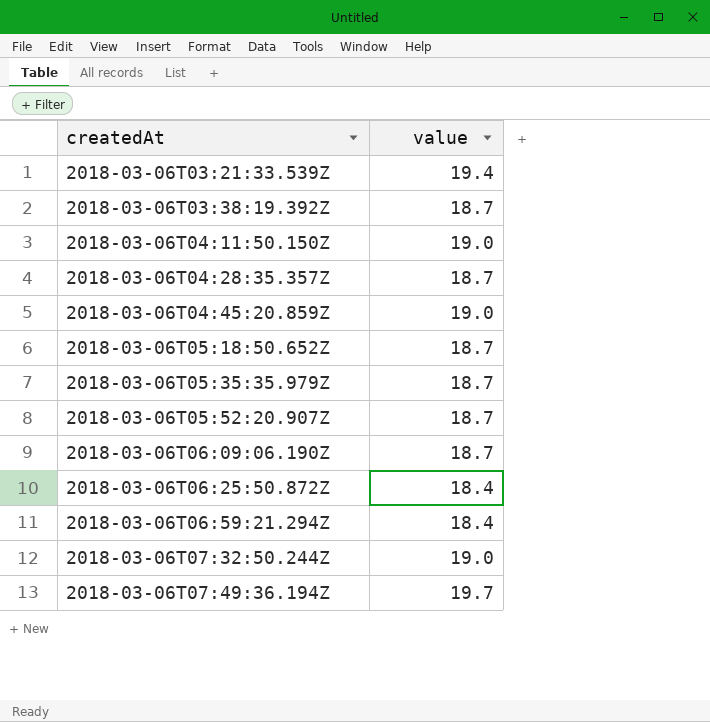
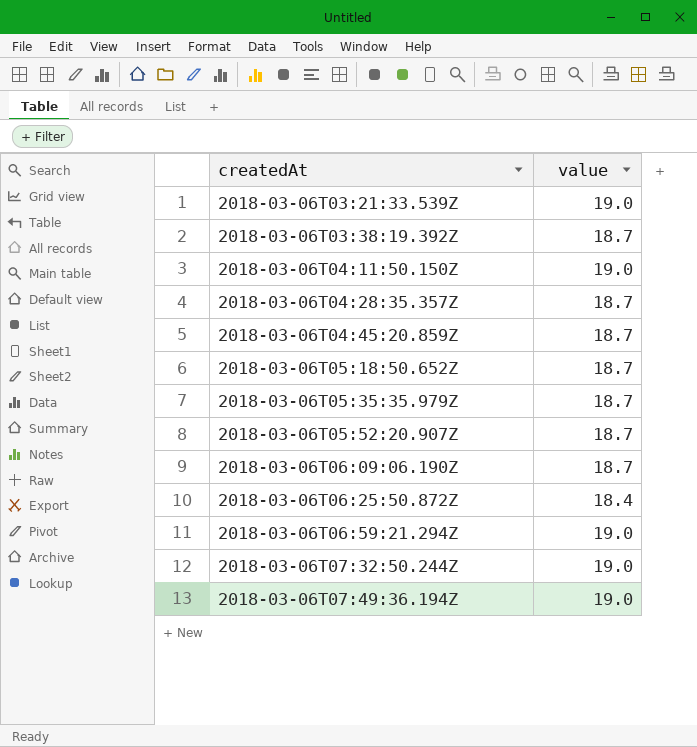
2018-03-06T03:21:33.539Z | value: 19.4 -> 19.0
2018-03-06T04:45:20.859Z | value: 19.0 -> 18.7
2018-03-06T06:59:21.294Z | value: 18.4 -> 19.0
2018-03-06T07:49:36.194Z | value: 19.7 -> 19.0

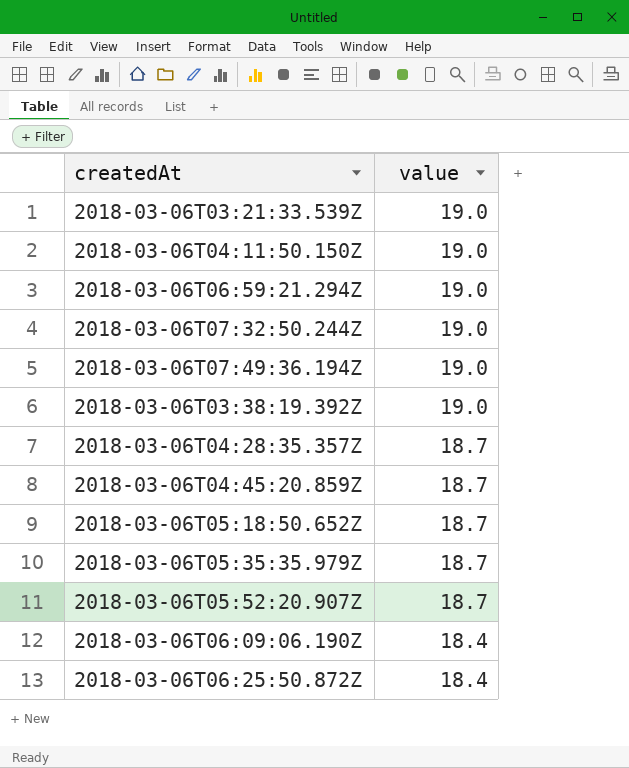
row order: createdAt ascending -> value descending
2018-03-06T03:38:19.392Z | value: 18.7 -> 19.0
2018-03-06T06:09:06.190Z | value: 18.7 -> 18.4

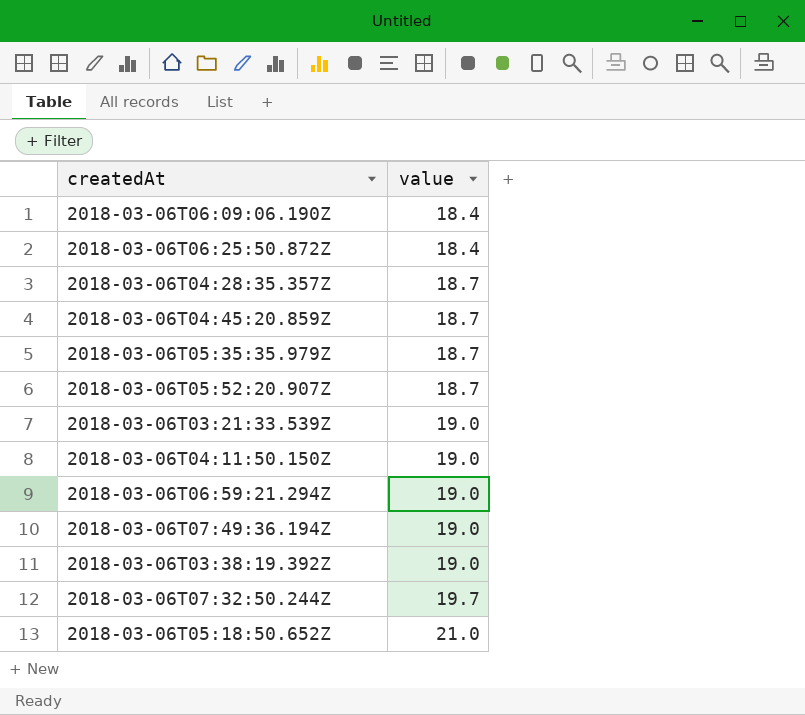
row order: value descending -> value ascending
2018-03-06T07:32:50.244Z | value: 19.0 -> 19.7
2018-03-06T05:18:50.652Z | value: 18.7 -> 21.0

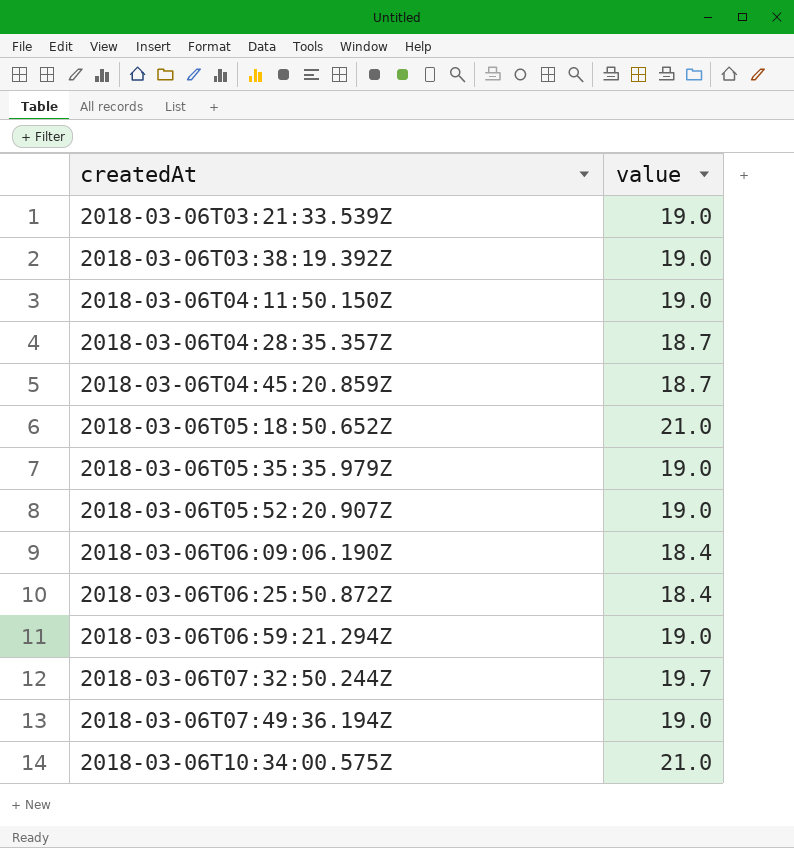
row order: value ascending -> createdAt ascending
2018-03-06T05:35:35.979Z | value: 18.7 -> 19.0
2018-03-06T05:52:20.907Z | value: 18.7 -> 19.0
row 2018-03-06T10:34:00.575Z: none -> 21.0

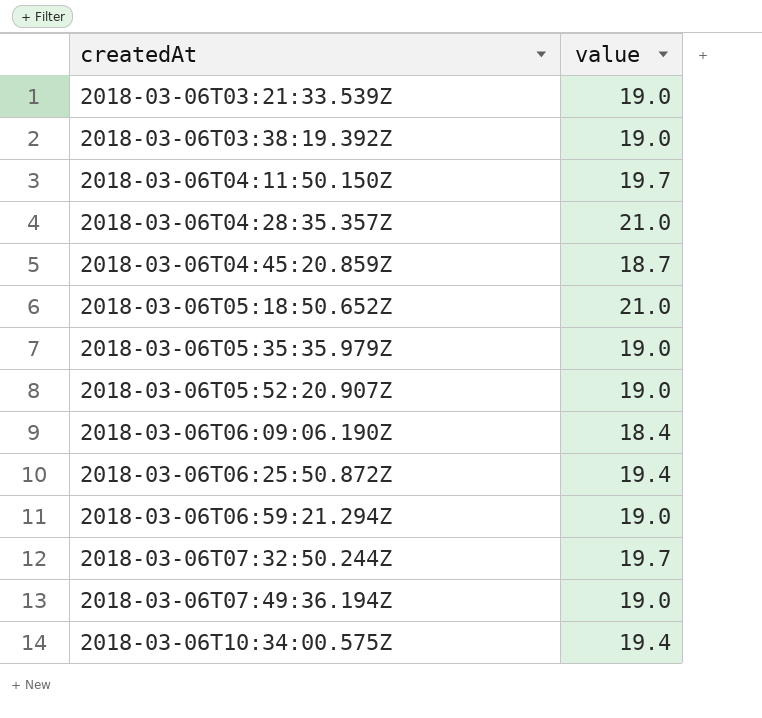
2018-03-06T04:11:50.150Z | value: 19.0 -> 19.7
2018-03-06T04:28:35.357Z | value: 18.7 -> 21.0
2018-03-06T06:25:50.872Z | value: 18.4 -> 19.4
2018-03-06T10:34:00.575Z | value: 21.0 -> 19.4

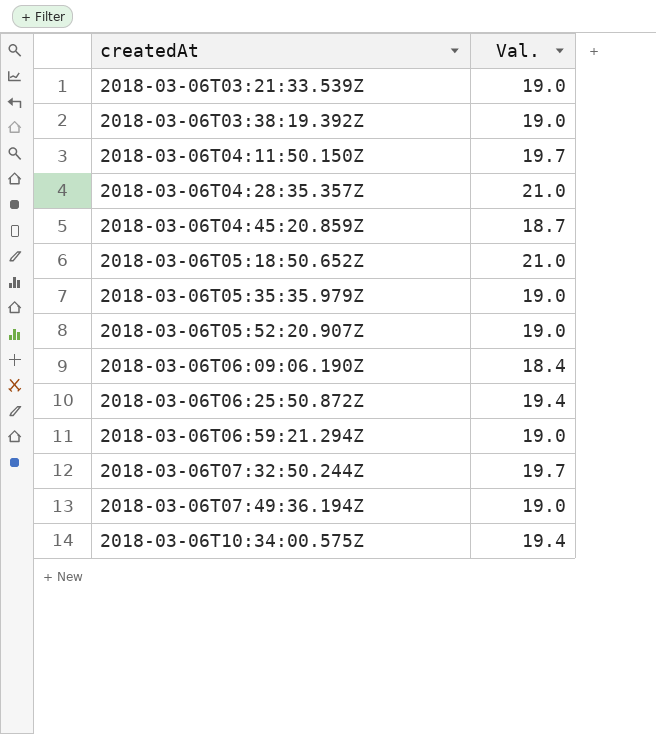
column name: value -> Val.

